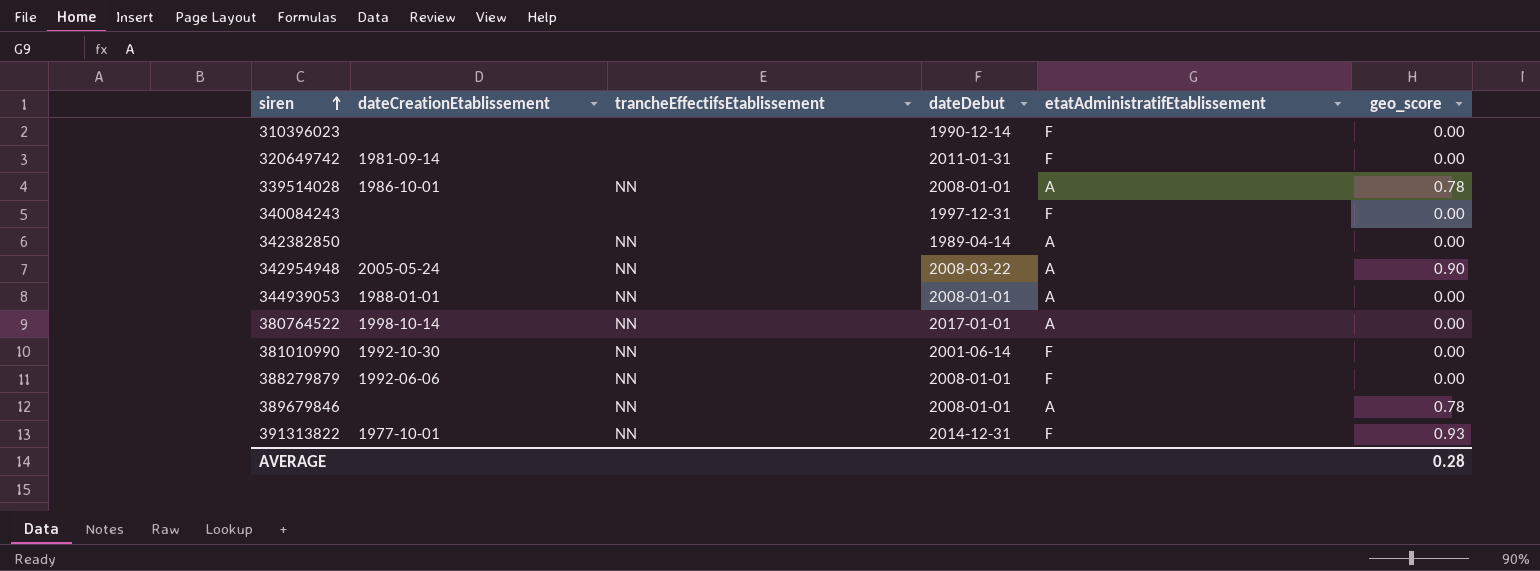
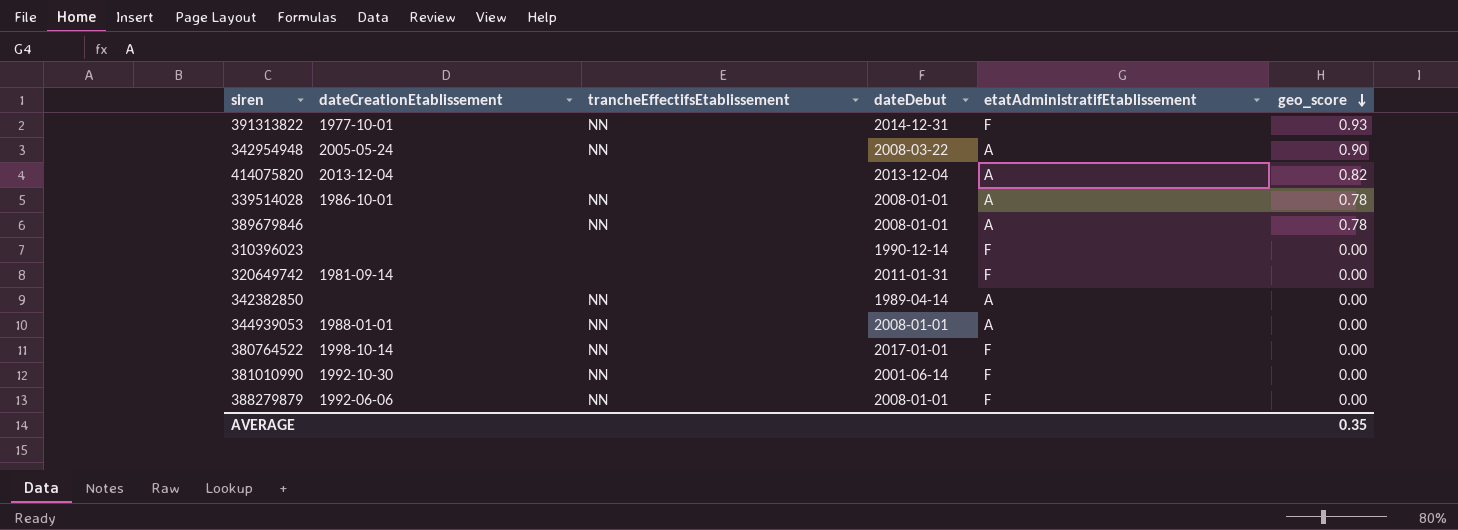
row order: siren ascending -> geo_score descending
row 340084243: none | none | 1997-12-31 | F | 0.00 -> none
row 414075820: none -> 2013-12-04 | none | 2013-12-04 | A | 0.82
380764522 | etatAdministratifEtablissement: A -> F
AVERAGE | geo_score: 0.28 -> 0.35

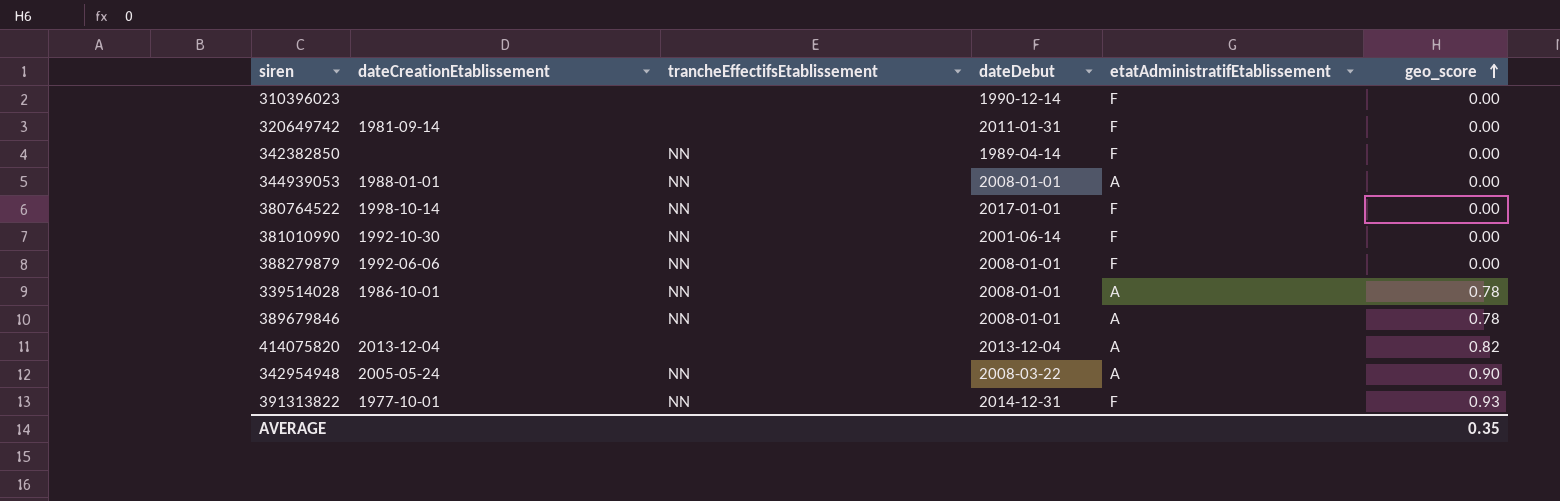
row order: geo_score descending -> geo_score ascending
342382850 | etatAdministratifEtablissement: A -> F

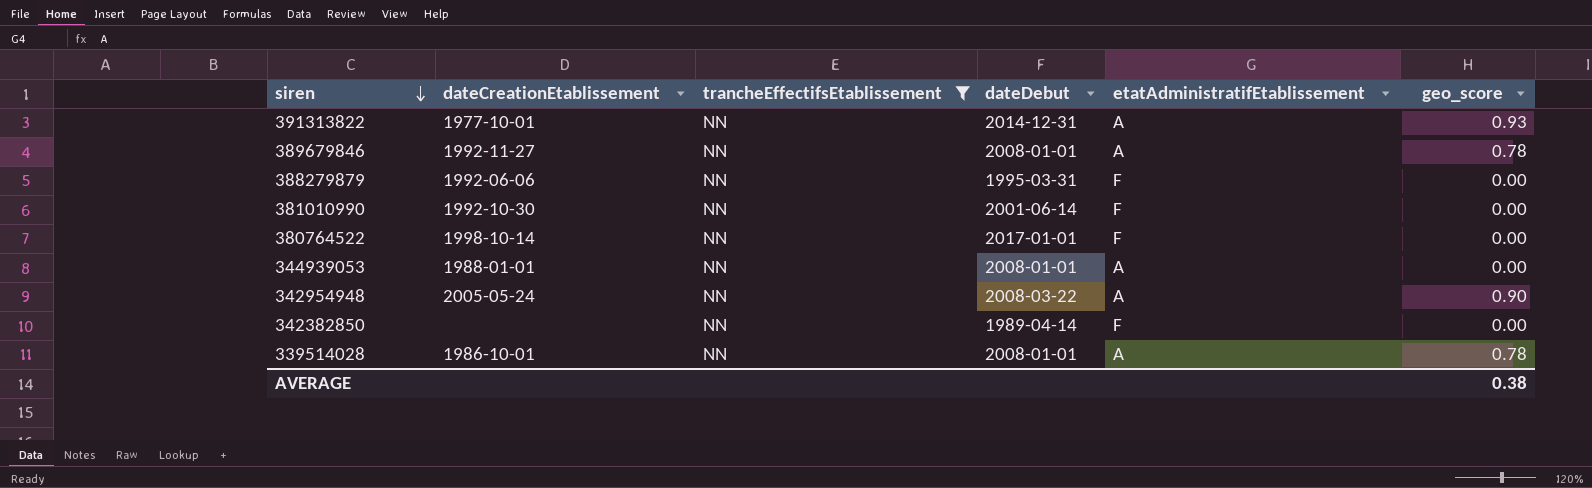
filter: none -> trancheEffectifsEtablissement = NN
row order: geo_score ascending -> siren descending
391313822 | etatAdministratifEtablissement: F -> A
389679846 | dateCreationEtablissement: none -> 1992-11-27
388279879 | dateDebut: 2008-01-01 -> 1995-03-31
AVERAGE | geo_score: 0.35 -> 0.38

